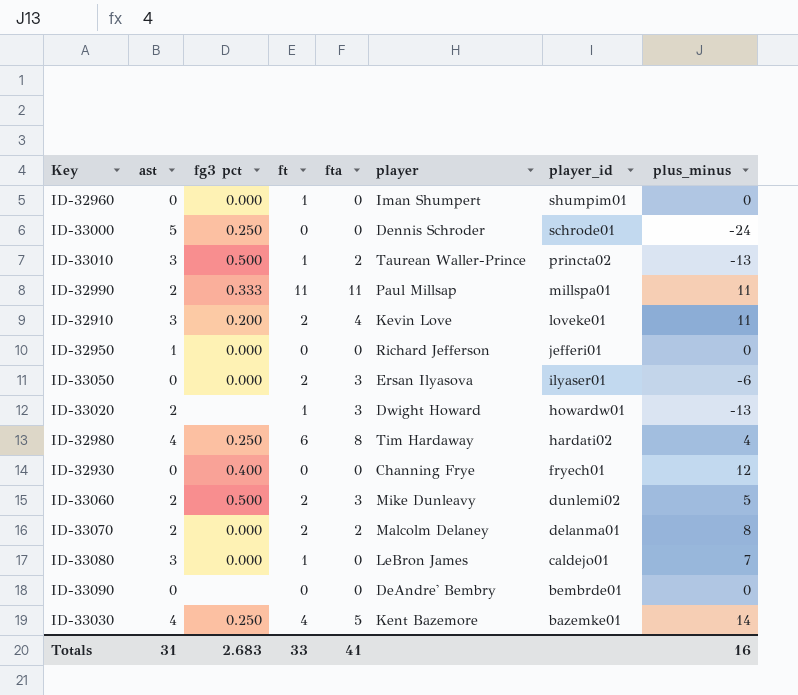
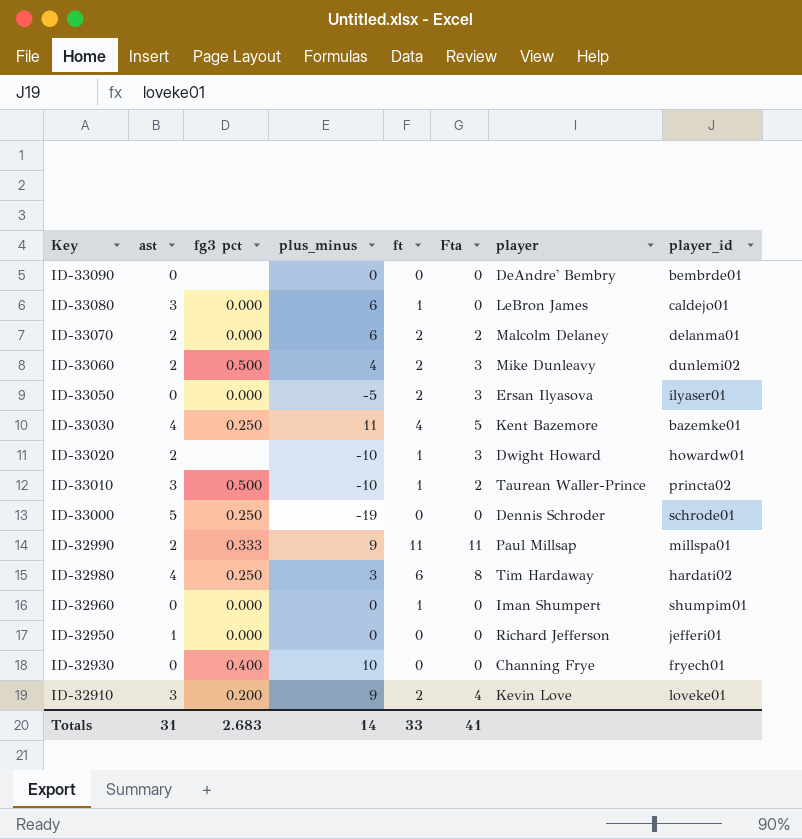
row order: player_id descending -> Key descending
column plus_minus | position: 8 -> 4
column name: fta -> Fta
ID-33080 | plus_minus: 7 -> 6
ID-33070 | plus_minus: 8 -> 6
ID-33060 | plus_minus: 5 -> 4
ID-33050 | plus_minus: -6 -> -5
ID-33030 | plus_minus: 14 -> 11
ID-33020 | plus_minus: -13 -> -10
ID-33010 | plus_minus: -13 -> -10
ID-33000 | plus_minus: -24 -> -19
ID-32990 | plus_minus: 11 -> 9
ID-32980 | plus_minus: 4 -> 3
ID-32930 | plus_minus: 12 -> 10
ID-32910 | plus_minus: 11 -> 9
Totals | plus_minus: 16 -> 14

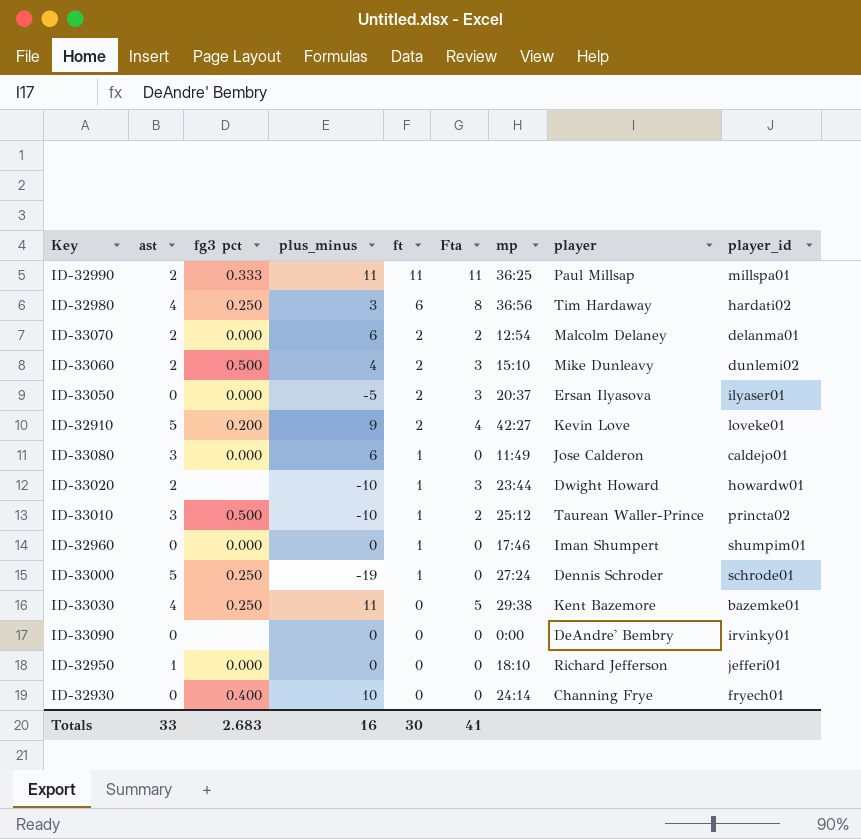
row order: Key descending -> ft descending
column mp | position: none -> 7
ID-32990 | plus_minus: 9 -> 11
ID-32910 | ast: 3 -> 5
ID-33080 | player: LeBron James -> Jose Calderon
ID-33000 | ft: 0 -> 1
ID-33030 | ft: 4 -> 0
ID-33090 | player_id: bembrde01 -> irvinky01
Totals | ast: 31 -> 33
Totals | plus_minus: 14 -> 16
Totals | ft: 33 -> 30

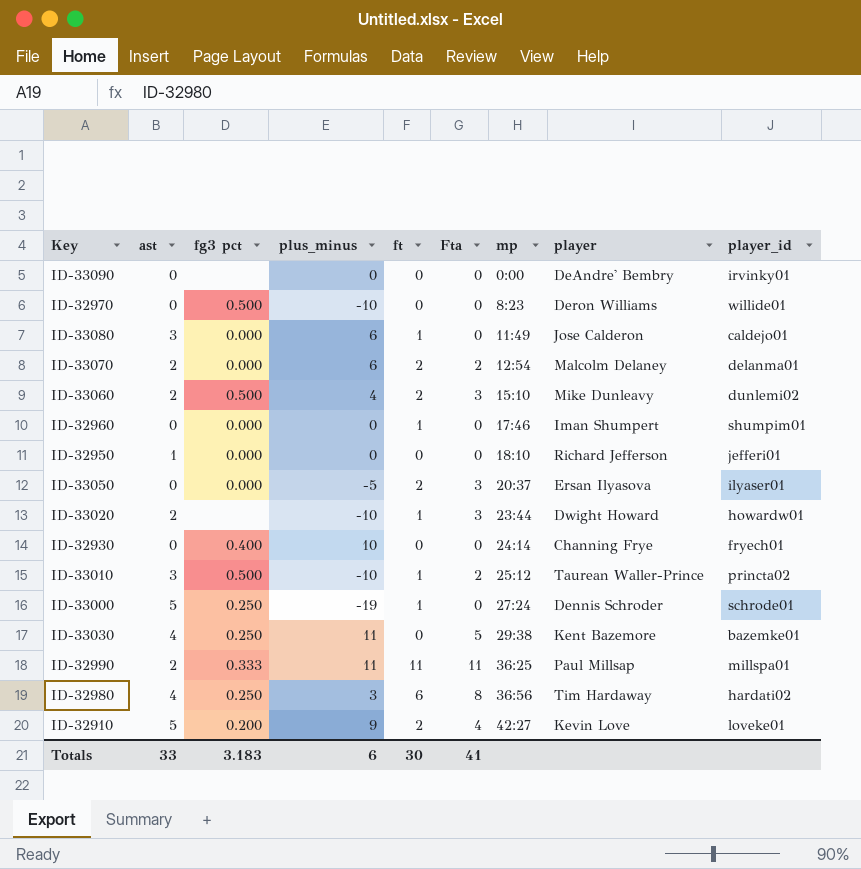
row order: ft descending -> mp ascending
row ID-32970: none -> 0 | 0.500 | -10 | 0 | 0 | 8:23 | Deron Williams | willide01
Totals | fg3 pct: 2.683 -> 3.183
Totals | plus_minus: 16 -> 6

